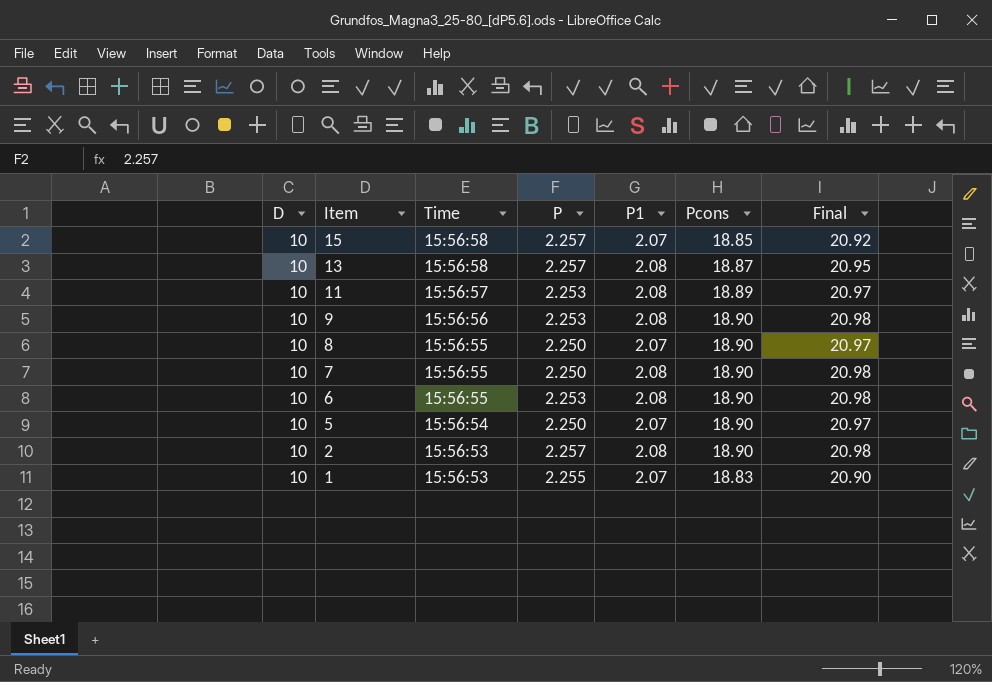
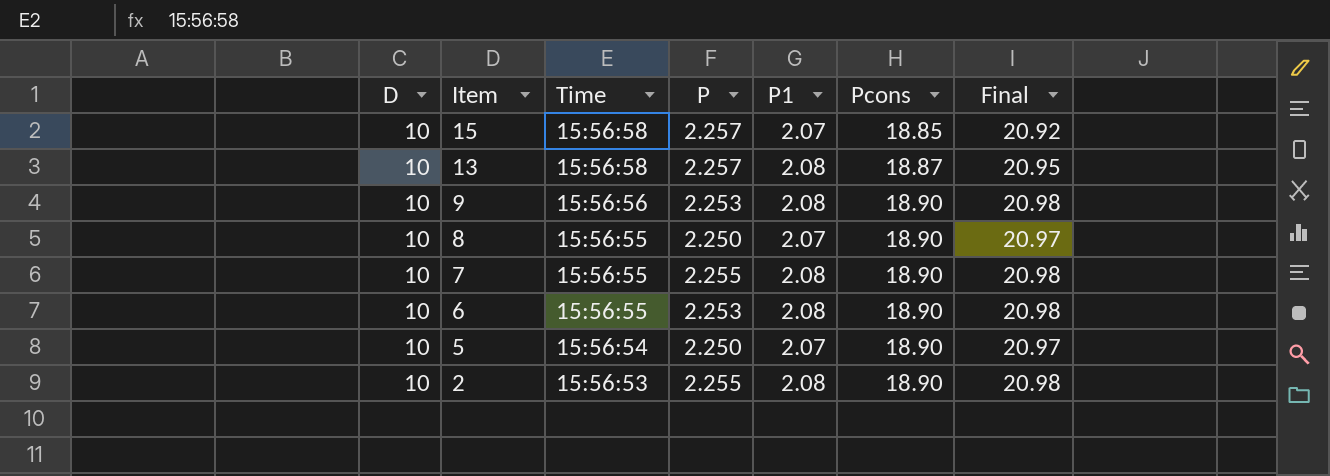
row 11: 10 | 15:56:57 | 2.253 | 2.08 | 18.89 | 20.97 -> none
row 1: 10 | 15:56:53 | 2.255 | 2.07 | 18.83 | 20.90 -> none
7 | P: 2.250 -> 2.255
2 | P: 2.257 -> 2.255

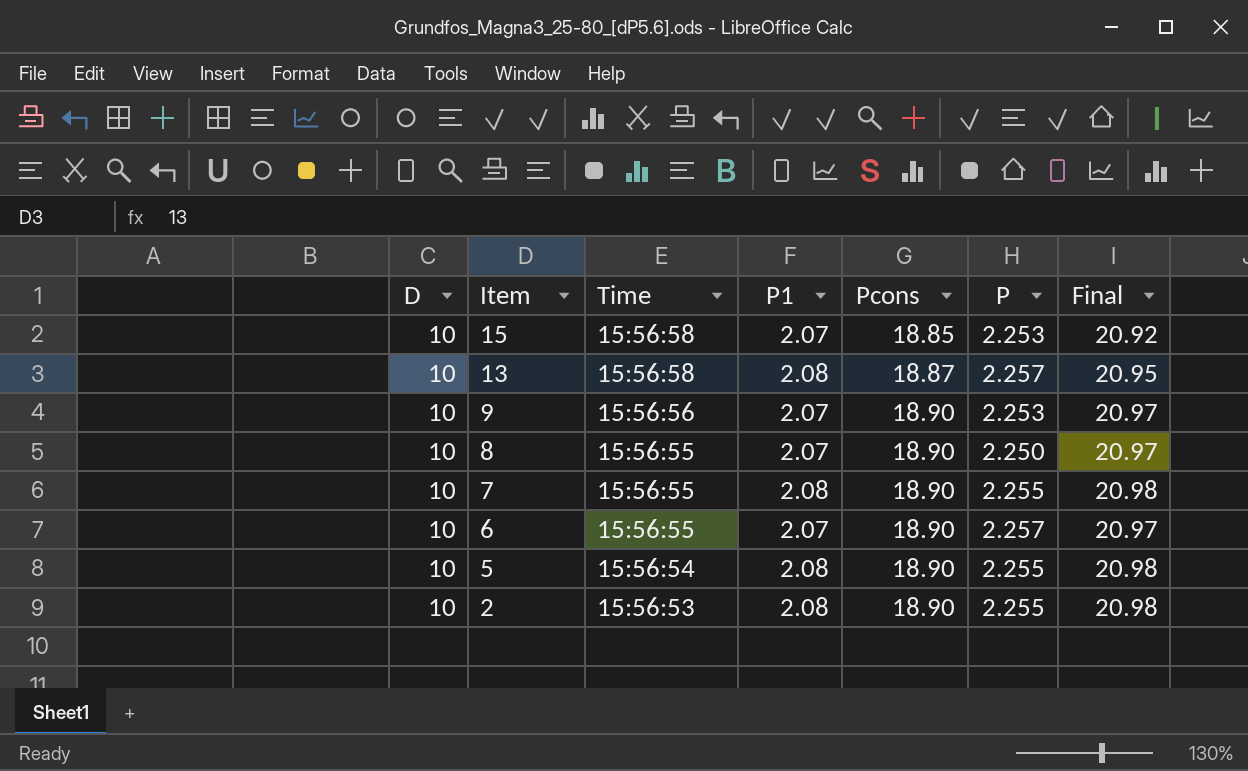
column P | position: 4 -> 6
15 | P: 2.257 -> 2.253
9 | P1: 2.08 -> 2.07
9 | Final: 20.98 -> 20.97
6 | P1: 2.08 -> 2.07
6 | P: 2.253 -> 2.257
6 | Final: 20.98 -> 20.97
5 | P1: 2.07 -> 2.08
5 | P: 2.250 -> 2.255
5 | Final: 20.97 -> 20.98

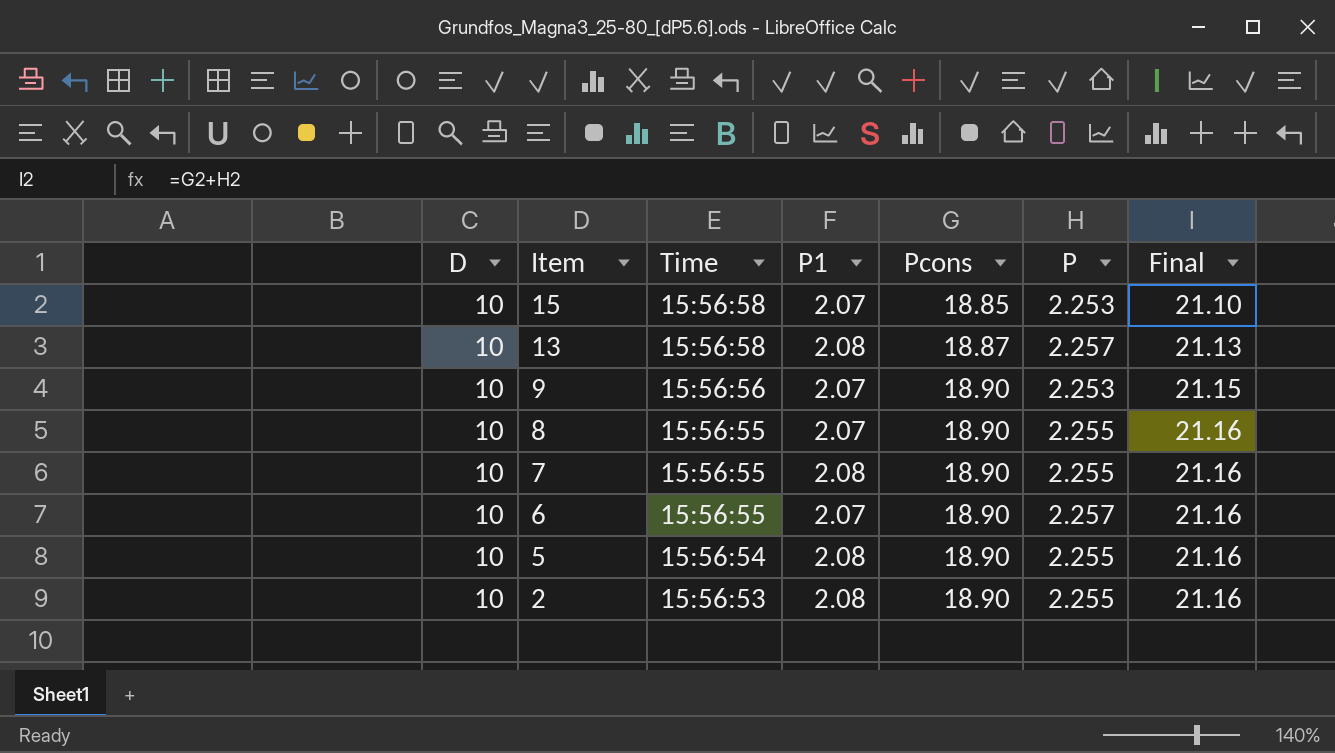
column Final | formula: [P1] + [Pcons] -> [Pcons] + [P]
8 | P: 2.250 -> 2.255

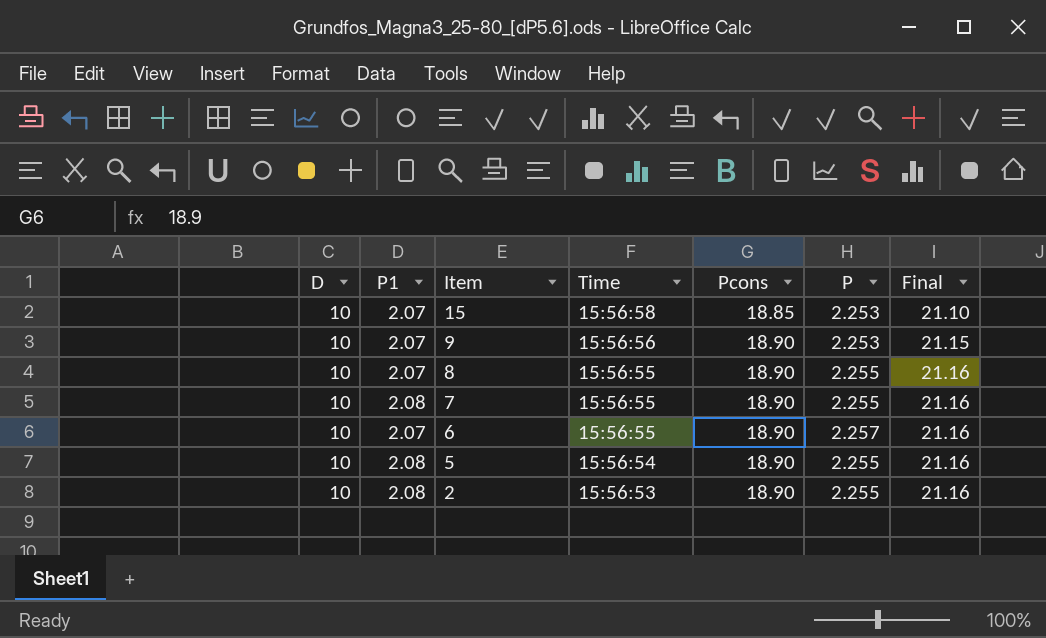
column P1 | position: 4 -> 2
row 13: 10 | 15:56:58 | 2.08 | 18.87 | 2.257 | 21.13 -> none

